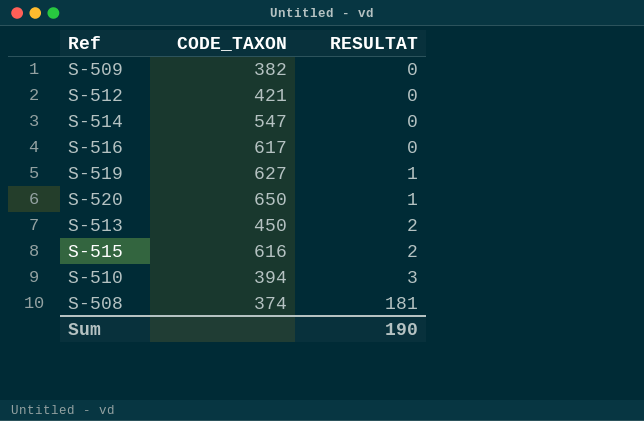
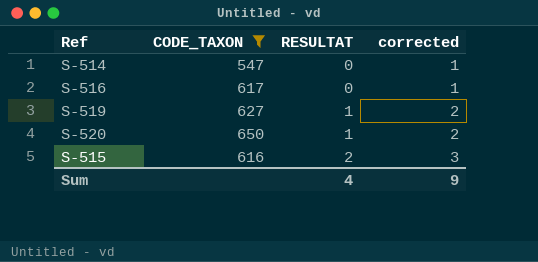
filter: none -> CODE_TAXON >= 547
column corrected | formula: none -> [RESULTAT] + 1
Sum | RESULTAT: 190 -> 4

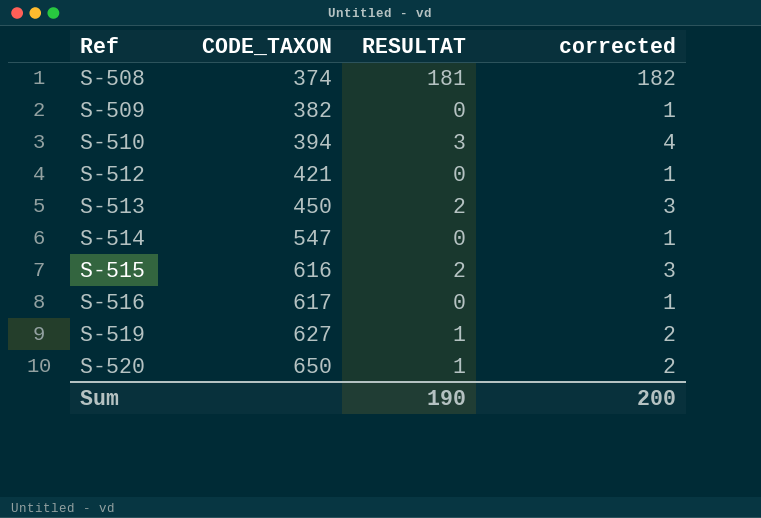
filter: CODE_TAXON >= 547 -> none
row order: RESULTAT ascending -> Ref ascending
Sum | RESULTAT: 4 -> 190
Sum | corrected: 9 -> 200

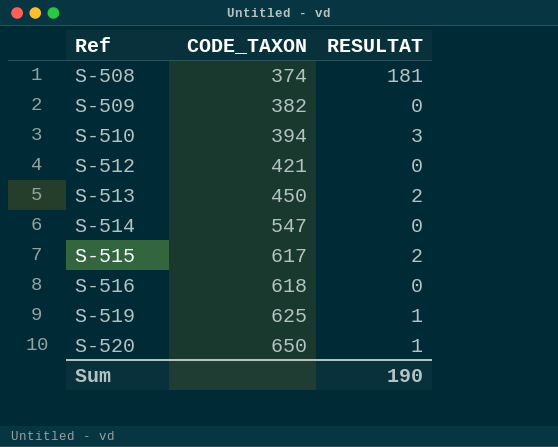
column corrected | formula: [RESULTAT] + 1 -> none
S-515 | CODE_TAXON: 616 -> 617
S-516 | CODE_TAXON: 617 -> 618
S-519 | CODE_TAXON: 627 -> 625

